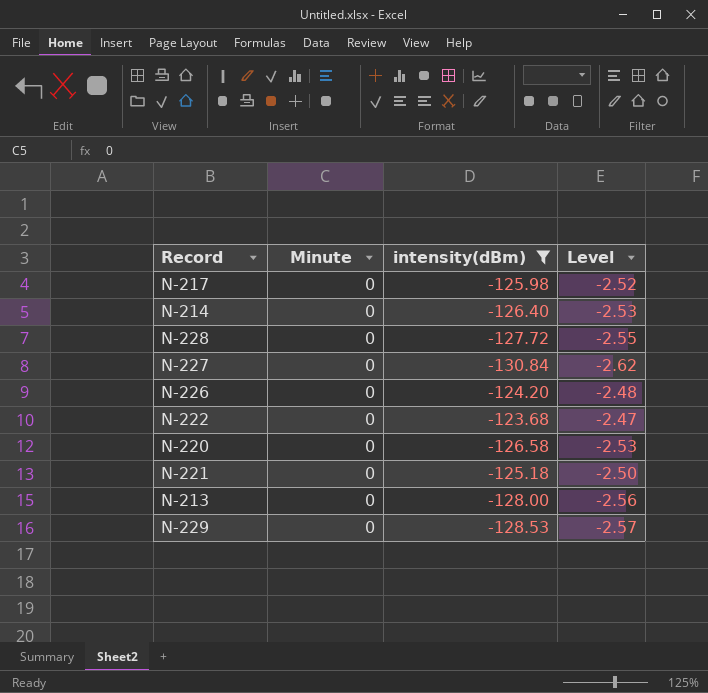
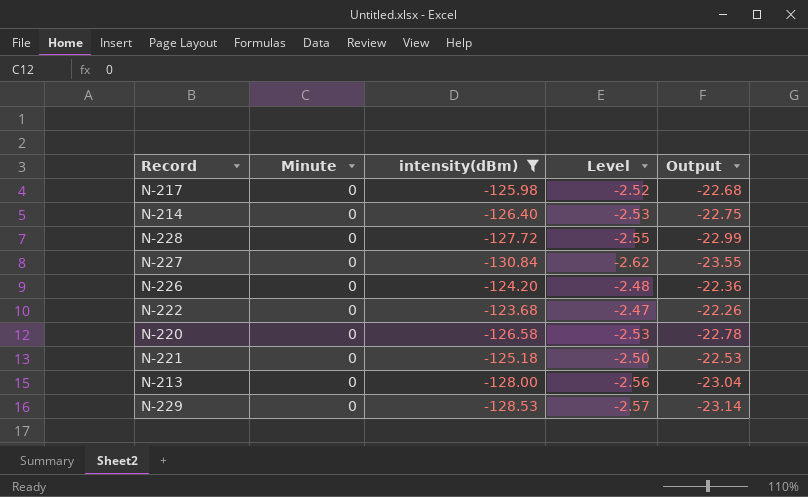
column Output | formula: none -> [intensity(dBm)] * 0.18

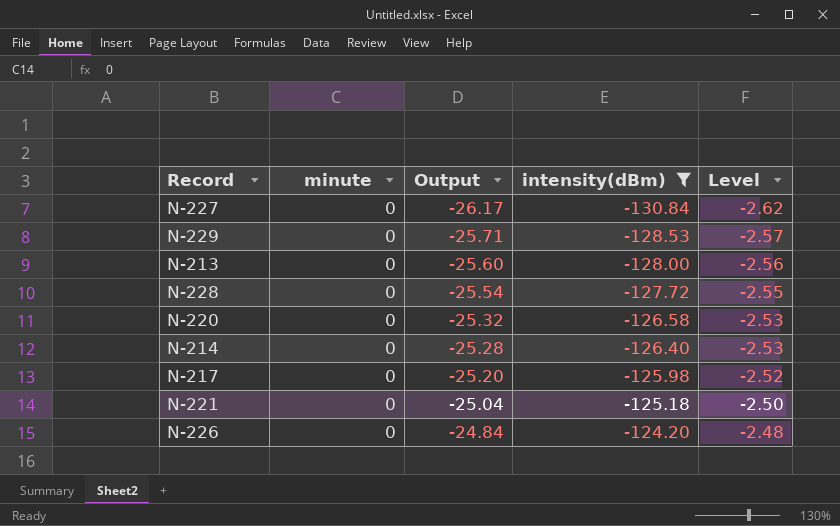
row order: none -> Output ascending
column name: Minute -> minute
column Output | formula: [intensity(dBm)] * 0.18 -> [intensity(dBm)] * 0.2
column Output | position: 5 -> 3
row N-222: 0 | -123.68 | -2.47 | -22.26 -> none

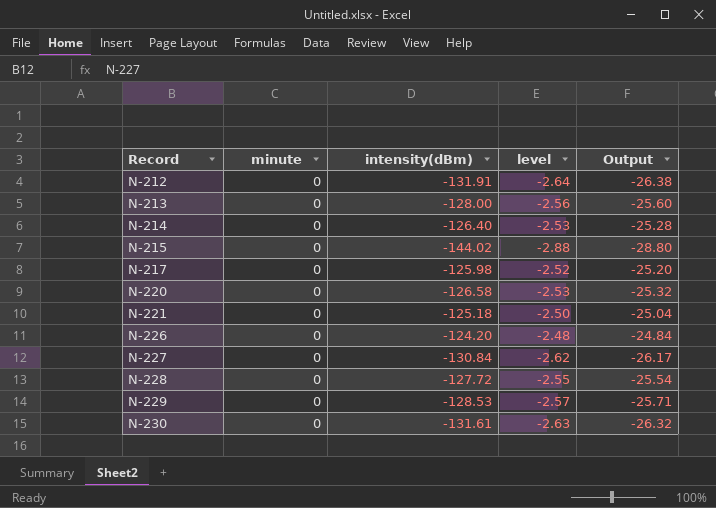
filter: intensity(dBm) >= -130.84 -> none
row order: Output ascending -> Record ascending
column name: Level -> level
column Output | position: 3 -> 5

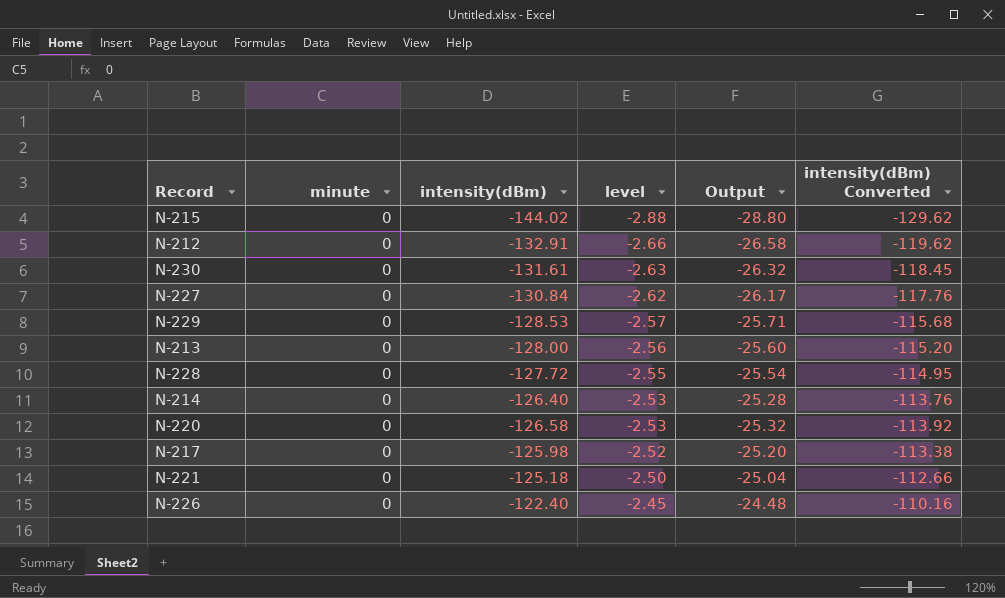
row order: Record ascending -> level ascending
column intensity(dBm) Converted | formula: none -> [intensity(dBm)] * 0.9
N-212 | intensity(dBm): -131.91 -> -132.91
N-212 | level: -2.64 -> -2.66
N-212 | Output: -26.38 -> -26.58
N-226 | intensity(dBm): -124.20 -> -122.40
N-226 | level: -2.48 -> -2.45
N-226 | Output: -24.84 -> -24.48

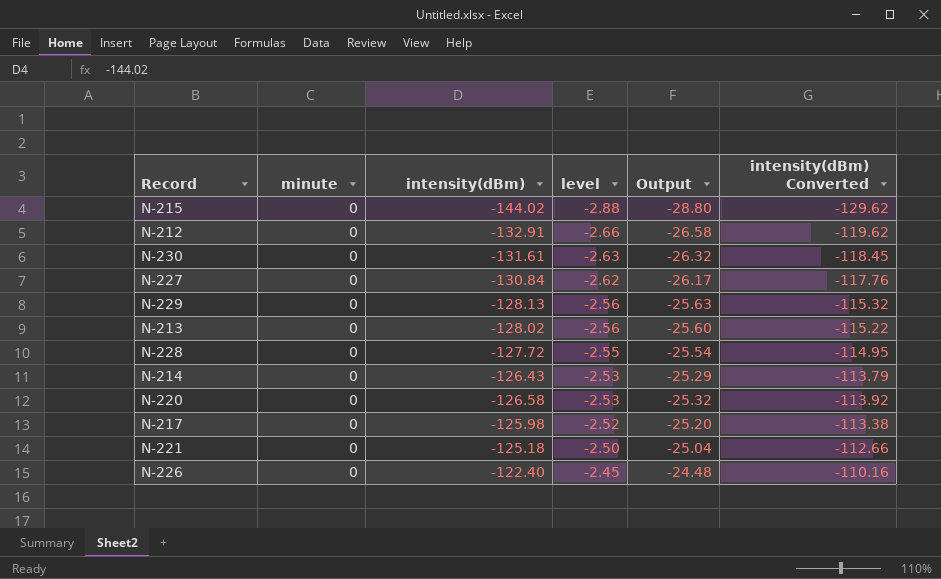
N-229 | intensity(dBm): -128.53 -> -128.13
N-229 | level: -2.57 -> -2.56
N-229 | Output: -25.71 -> -25.63
N-229 | intensity(dBm) Converted: -115.68 -> -115.32
N-213 | intensity(dBm): -128.00 -> -128.02
N-213 | intensity(dBm) Converted: -115.20 -> -115.22
N-214 | intensity(dBm): -126.40 -> -126.43
N-214 | Output: -25.28 -> -25.29
N-214 | intensity(dBm) Converted: -113.76 -> -113.79

